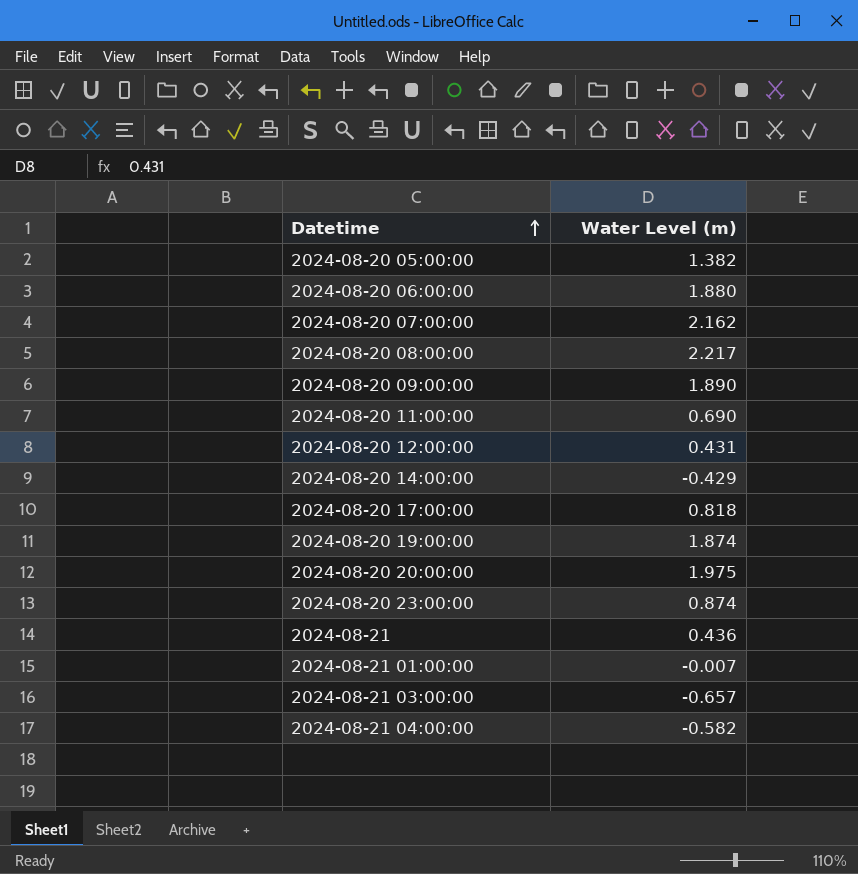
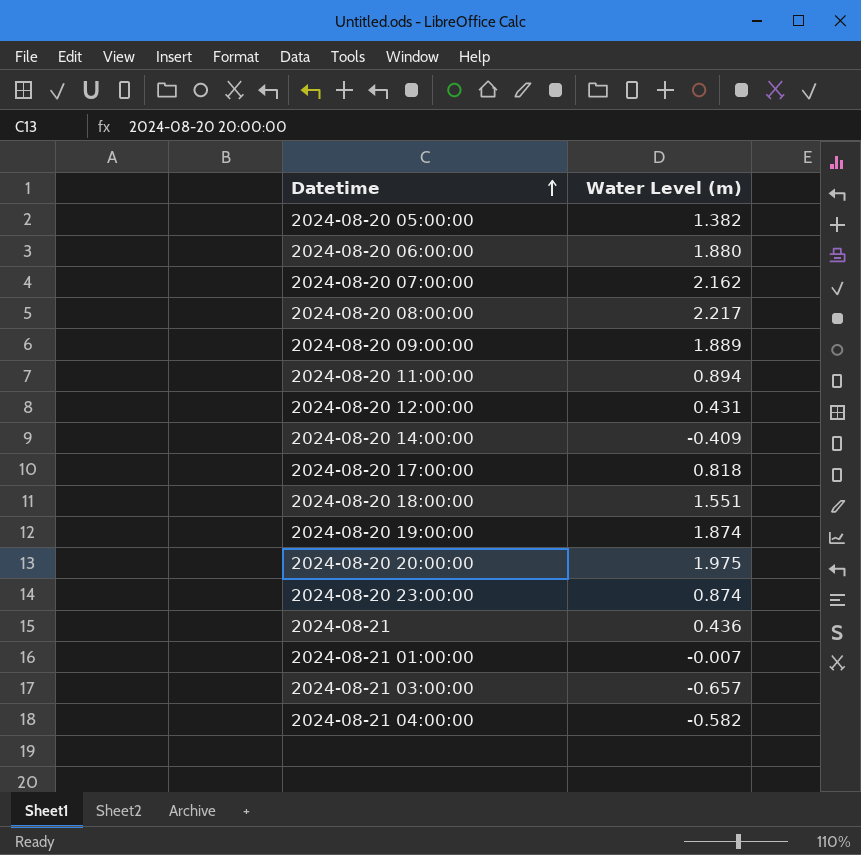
2024-08-20 09:00:00 | Water Level (m): 1.890 -> 1.889
2024-08-20 11:00:00 | Water Level (m): 0.690 -> 0.894
2024-08-20 14:00:00 | Water Level (m): -0.429 -> -0.409
row 2024-08-20 18:00:00: none -> 1.551

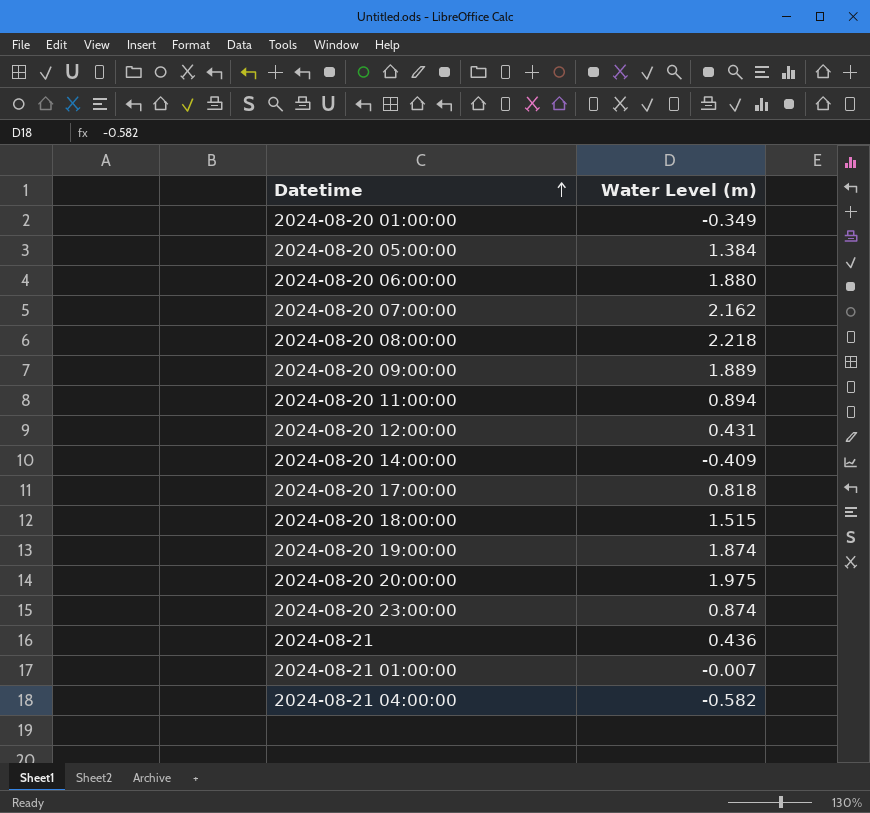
row 2024-08-21 03:00:00: -0.657 -> none
row 2024-08-20 01:00:00: none -> -0.349
2024-08-20 05:00:00 | Water Level (m): 1.382 -> 1.384
2024-08-20 08:00:00 | Water Level (m): 2.217 -> 2.218
2024-08-20 18:00:00 | Water Level (m): 1.551 -> 1.515

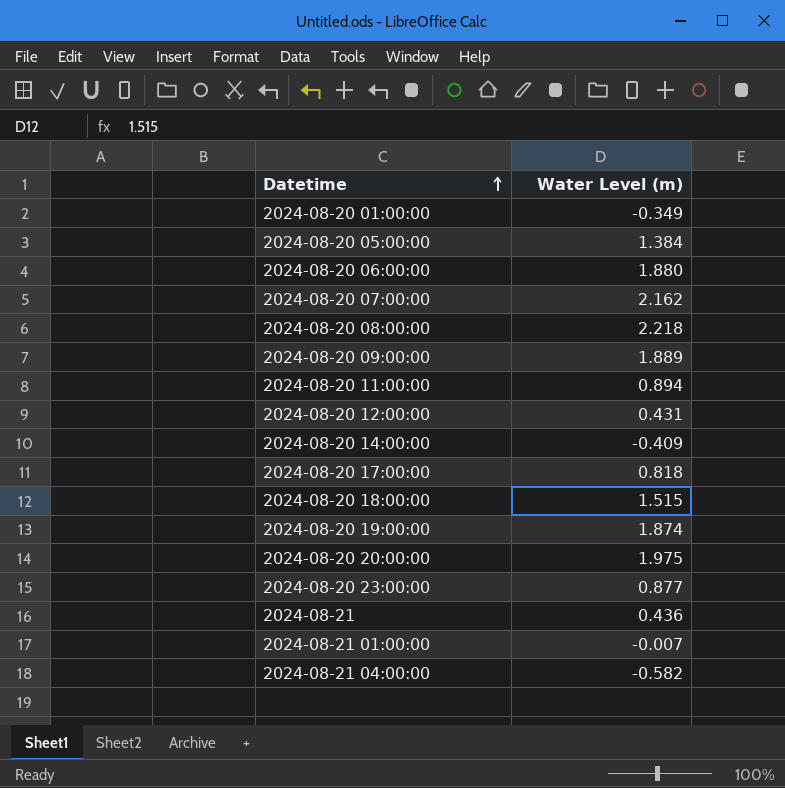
2024-08-20 23:00:00 | Water Level (m): 0.874 -> 0.877

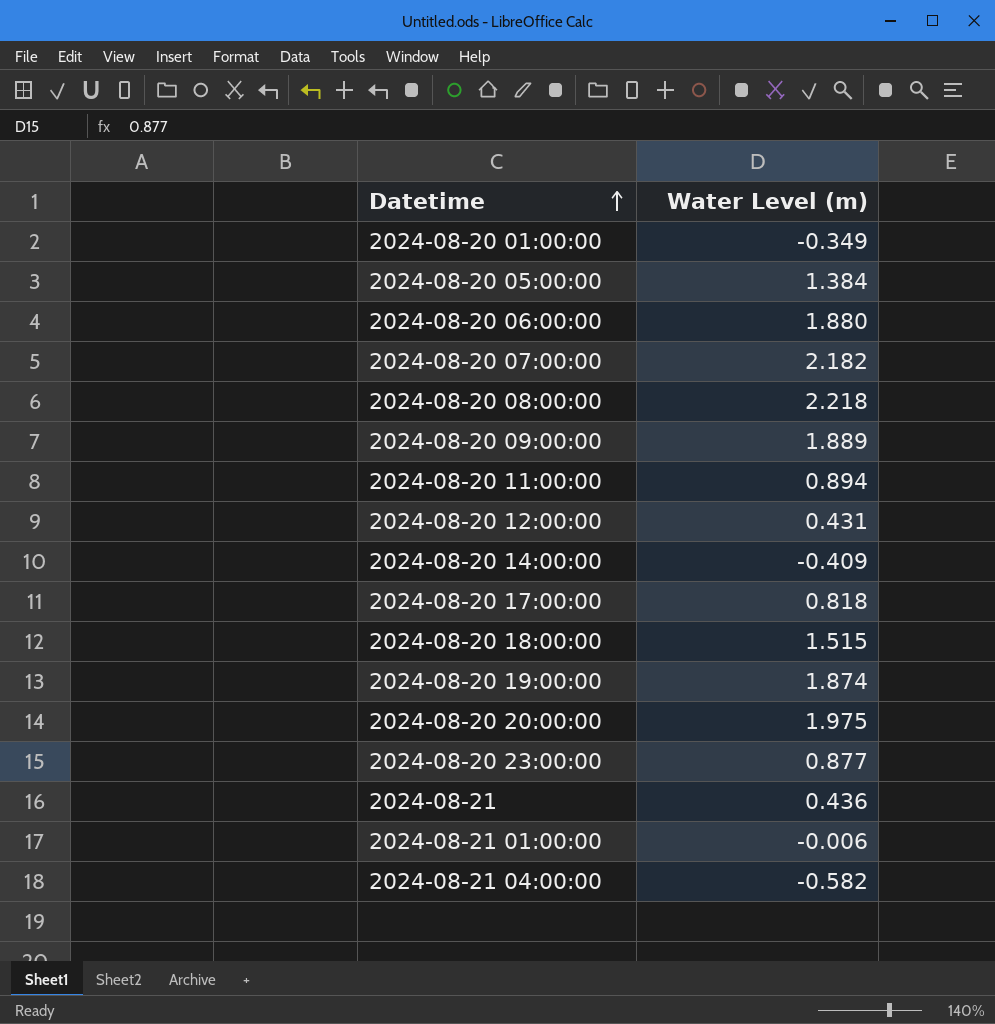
2024-08-20 07:00:00 | Water Level (m): 2.162 -> 2.182
2024-08-21 01:00:00 | Water Level (m): -0.007 -> -0.006

